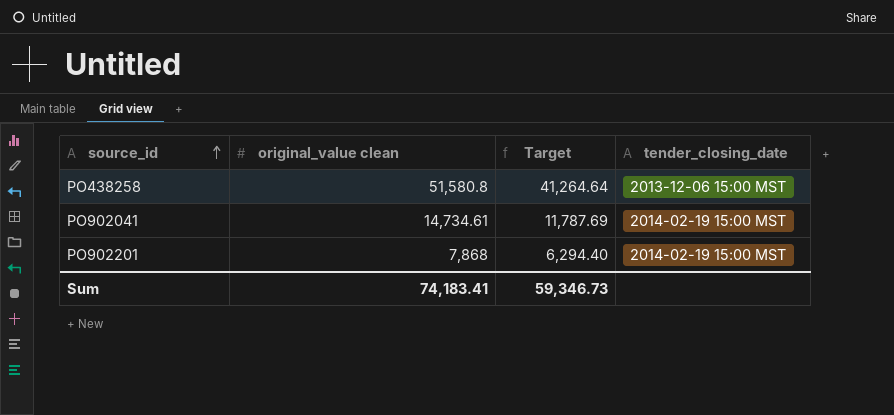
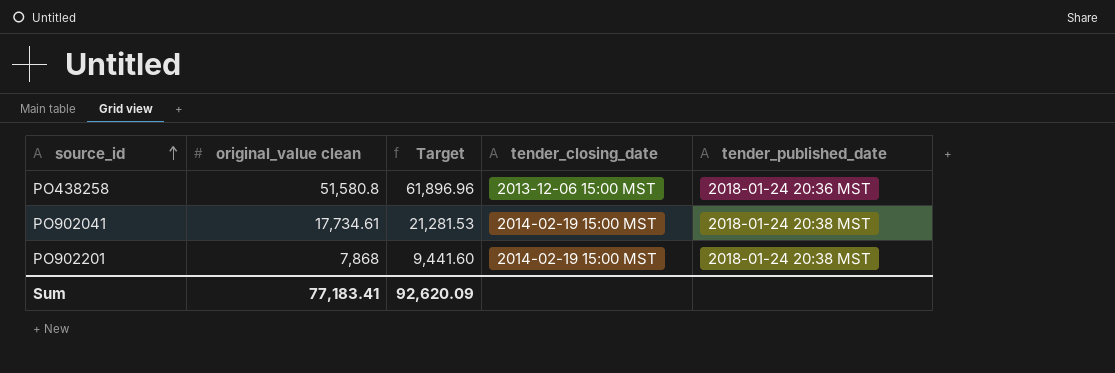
column Target | formula: [original_value clean] * 0.8 -> [original_value clean] * 1.2
column tender_published_date | position: none -> 5
PO902041 | original_value clean: 14,734.61 -> 17,734.61
Sum | original_value clean: 74,183.41 -> 77,183.41
Sum | Target: 59,346.73 -> 92,620.09

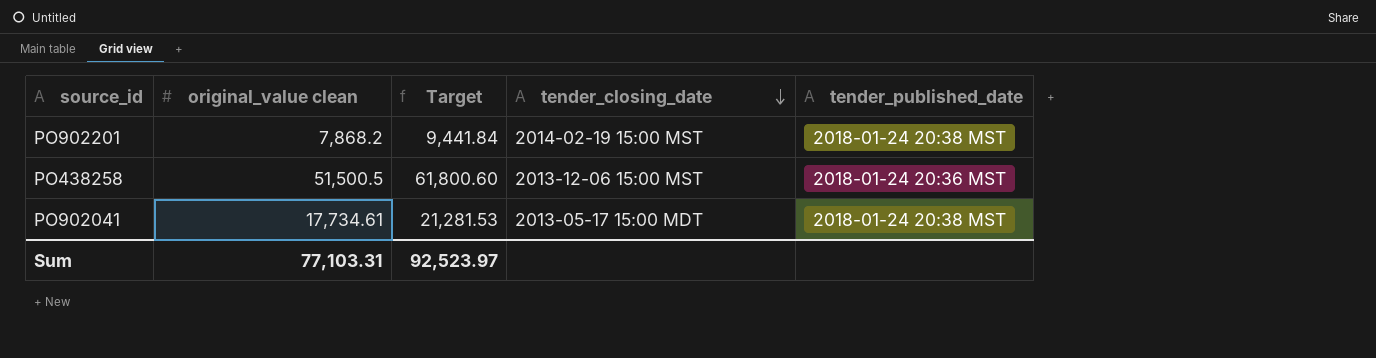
row order: source_id ascending -> tender_closing_date descending
PO902201 | original_value clean: 7,868 -> 7,868.2
PO902201 | Target: 9,441.60 -> 9,441.84
PO438258 | original_value clean: 51,580.8 -> 51,500.5
PO438258 | Target: 61,896.96 -> 61,800.60
PO902041 | tender_closing_date: 2014-02-19 15:00 MST -> 2013-05-17 15:00 MDT
Sum | original_value clean: 77,183.41 -> 77,103.31
Sum | Target: 92,620.09 -> 92,523.97

